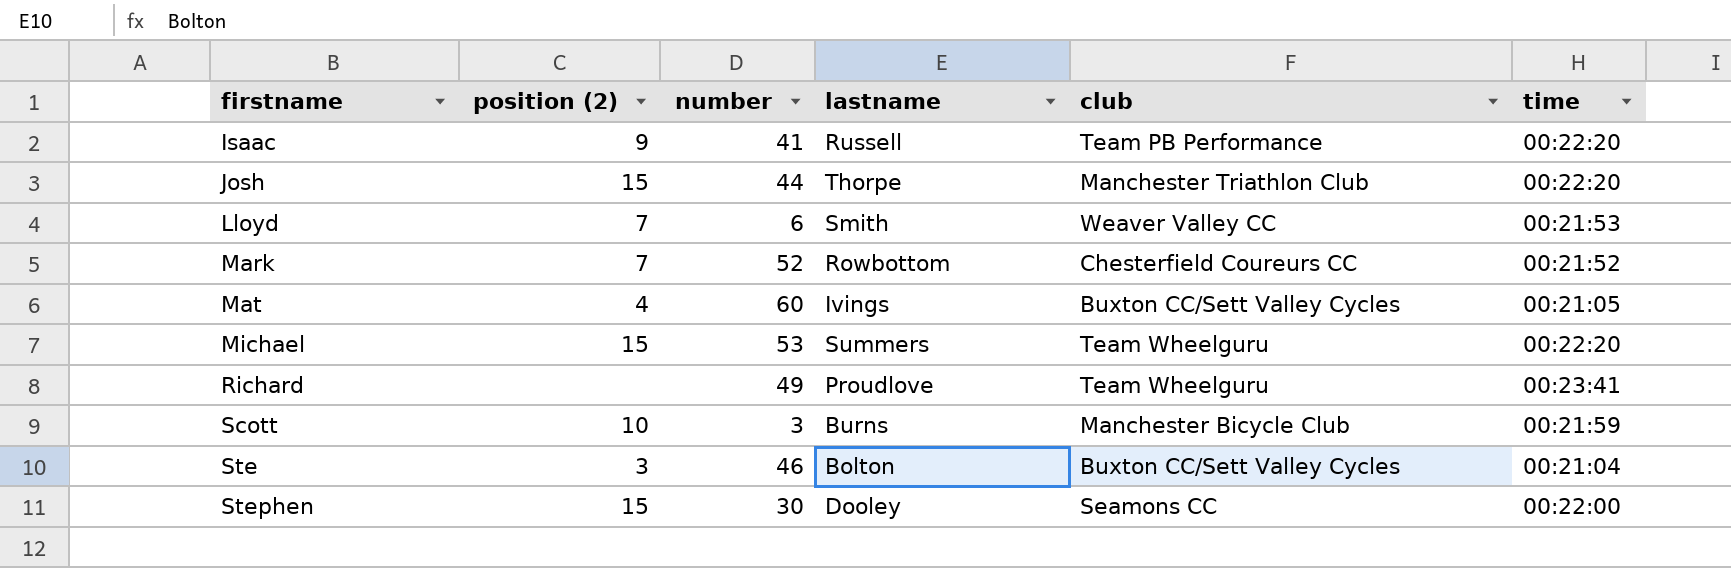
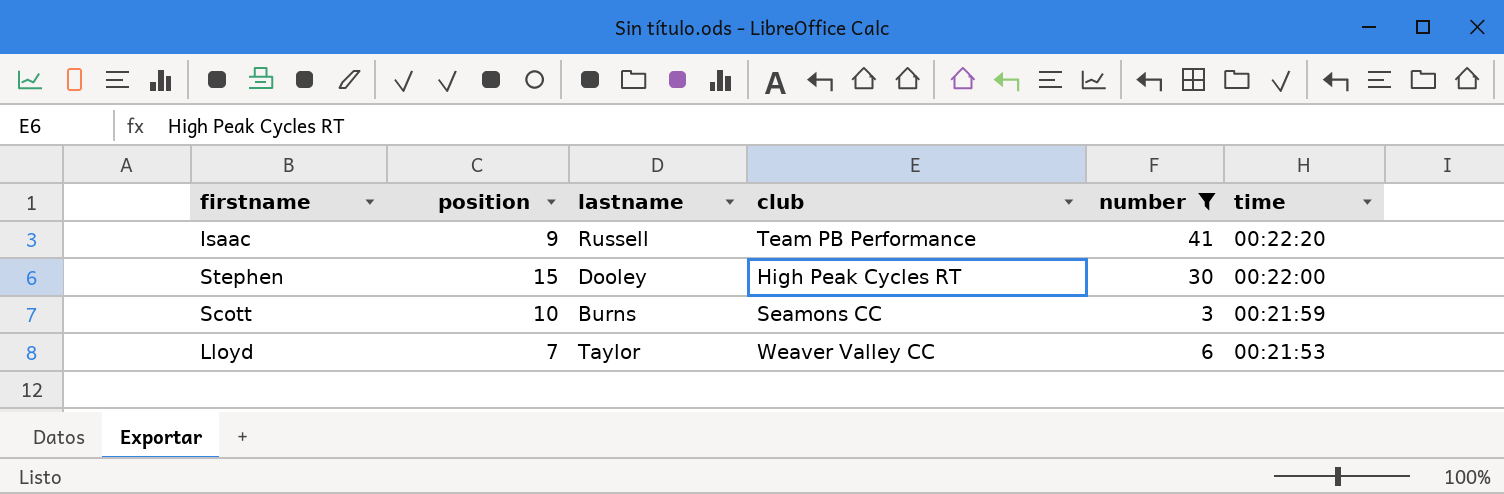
filter: none -> number <= 41
row order: firstname ascending -> time descending
column name: position (2) -> position
column number | position: 3 -> 5
Stephen | club: Seamons CC -> High Peak Cycles RT
Scott | club: Manchester Bicycle Club -> Seamons CC
Lloyd | lastname: Smith -> Taylor

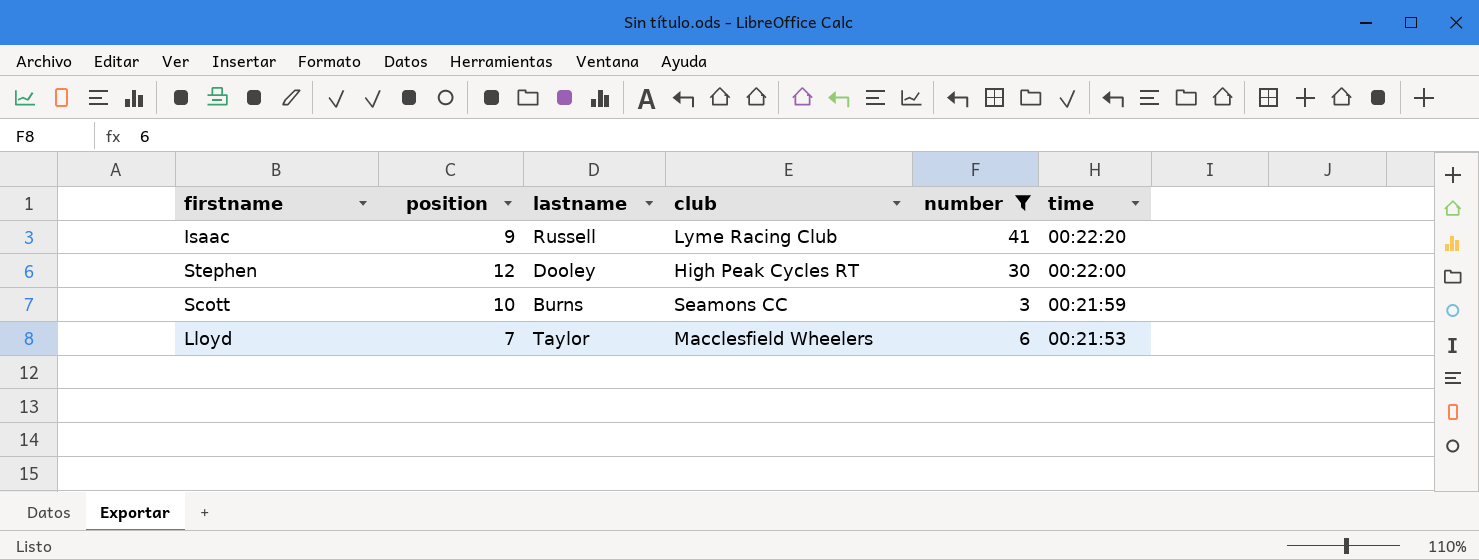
Isaac | club: Team PB Performance -> Lyme Racing Club
Stephen | position: 15 -> 12
Lloyd | club: Weaver Valley CC -> Macclesfield Wheelers

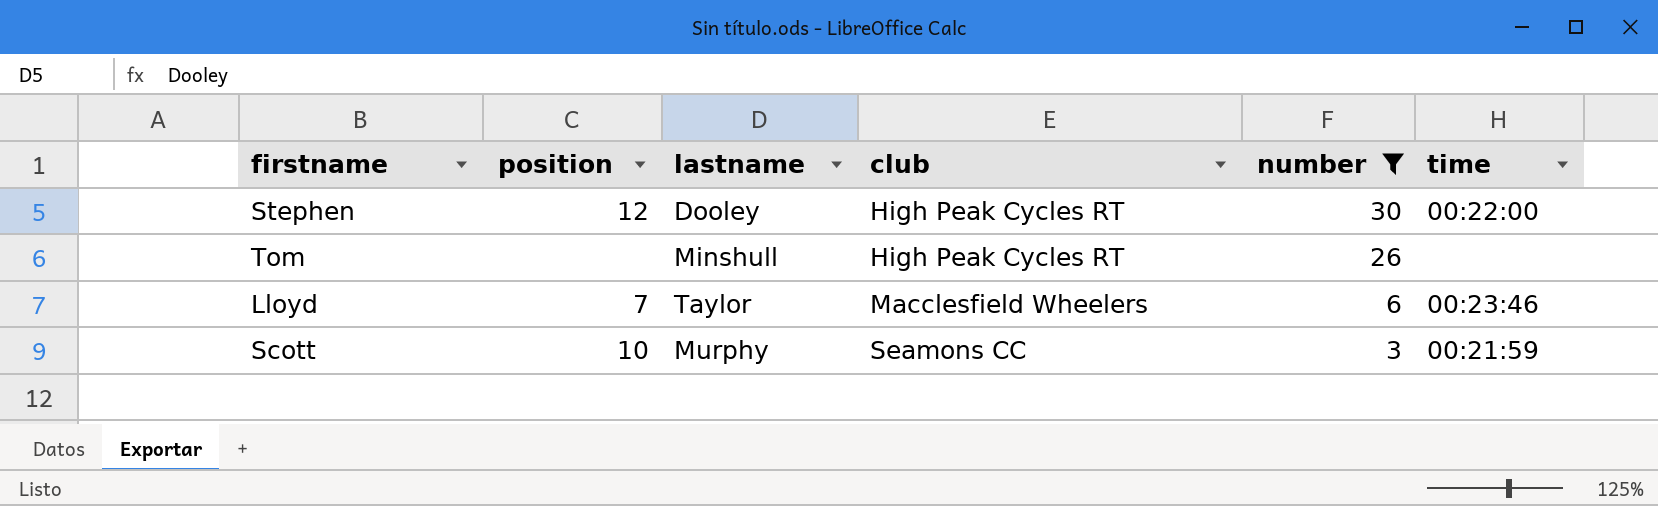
row order: time descending -> club ascending
row Isaac: 9 | Russell | Lyme Racing Club | 41 | 00:22:20 -> none
row Tom: none -> none | Minshull | High Peak Cycles RT | 26 | none
Lloyd | time: 00:21:53 -> 00:23:46
Scott | lastname: Burns -> Murphy

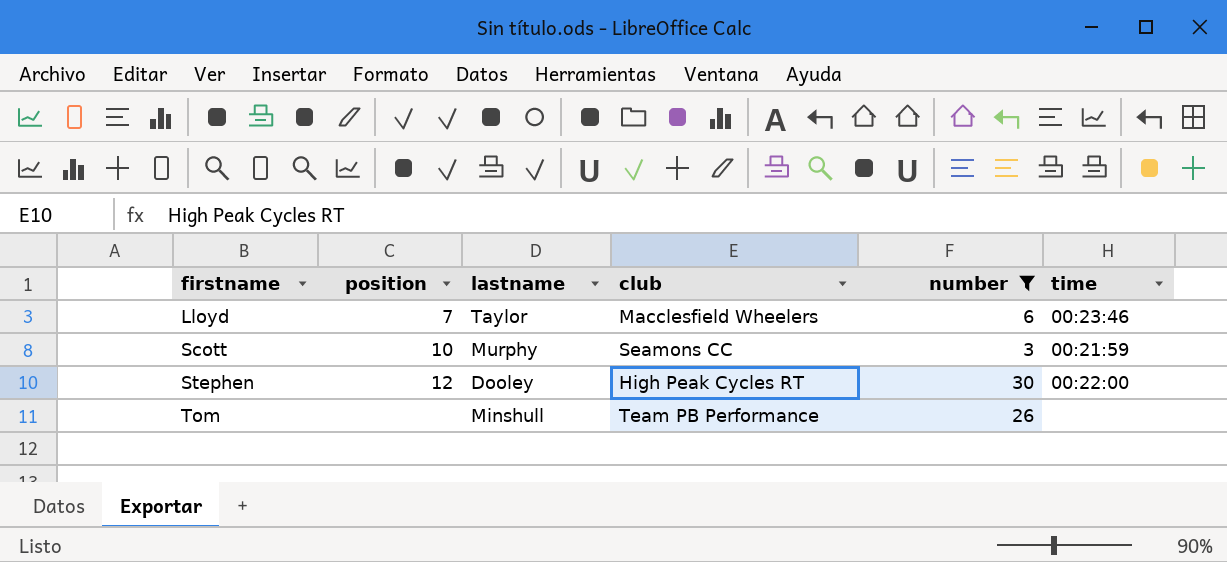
row order: club ascending -> firstname ascending
Tom | club: High Peak Cycles RT -> Team PB Performance

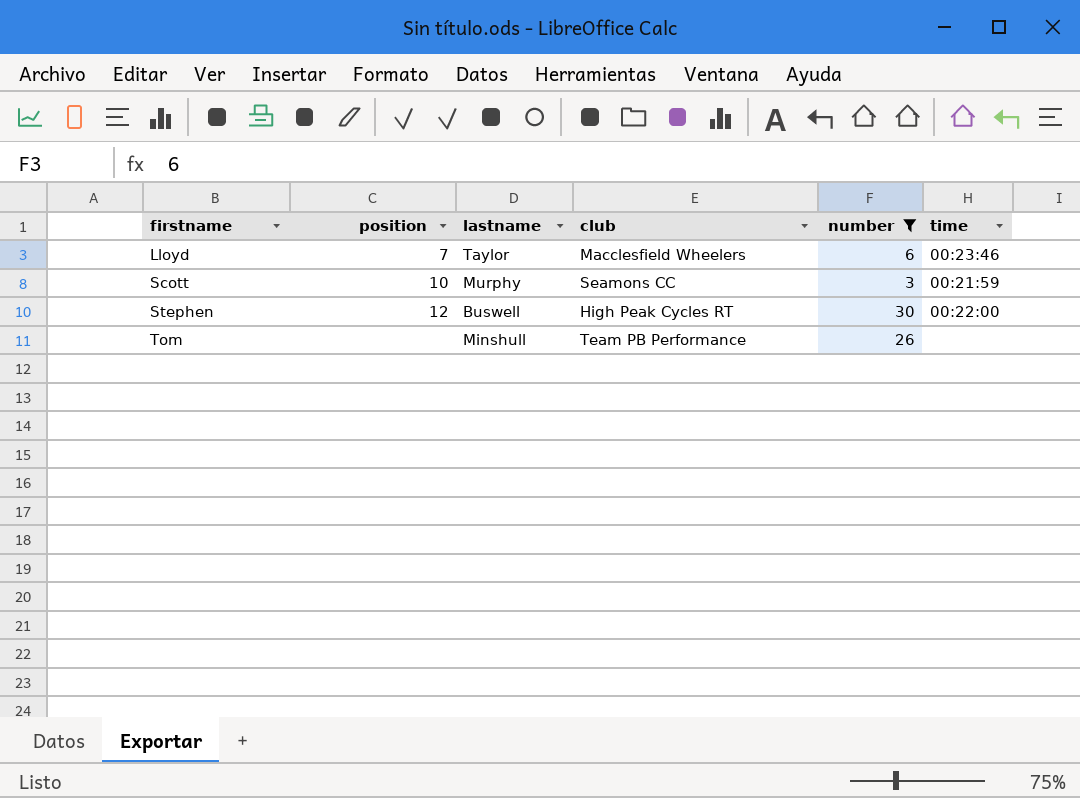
Stephen | lastname: Dooley -> Buswell

